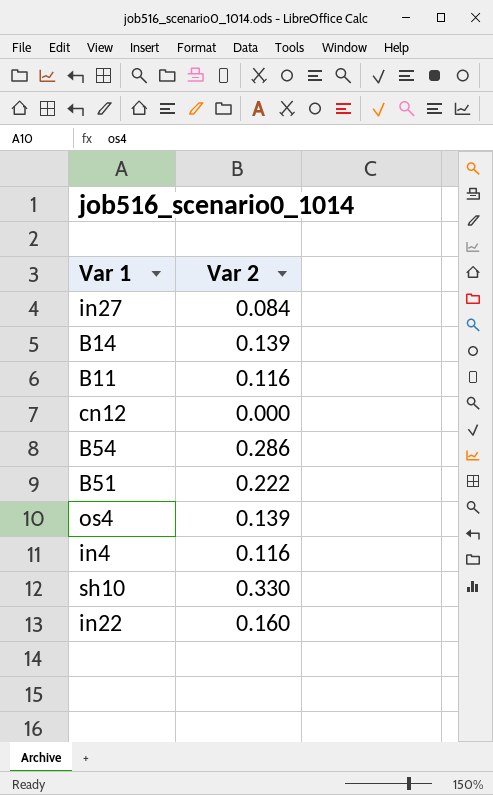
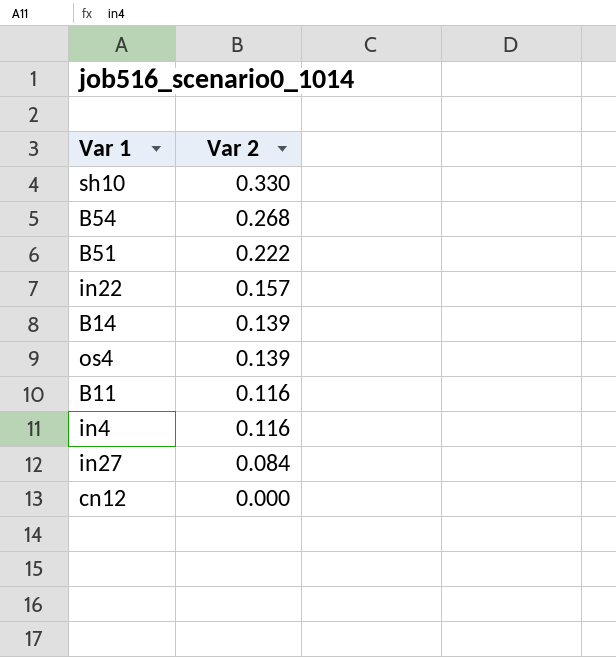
row order: none -> Var 2 descending
B54 | Var 2: 0.286 -> 0.268
in22 | Var 2: 0.160 -> 0.157

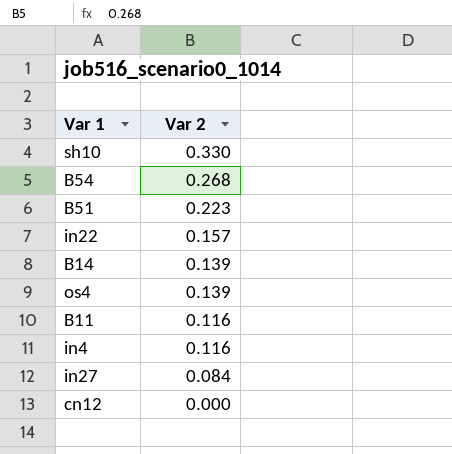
B51 | Var 2: 0.222 -> 0.223

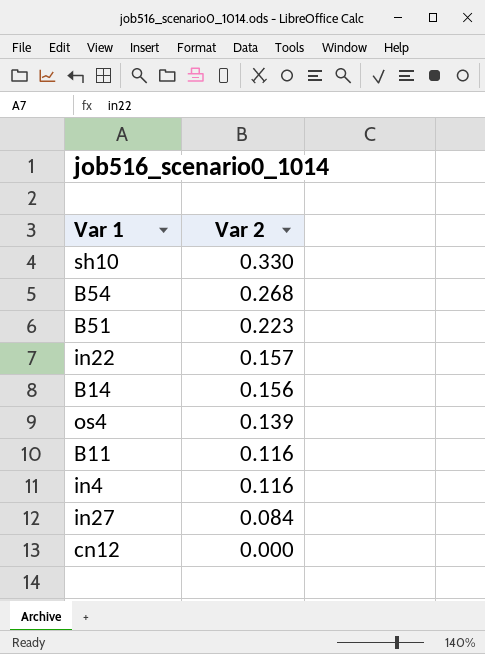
B14 | Var 2: 0.139 -> 0.156

